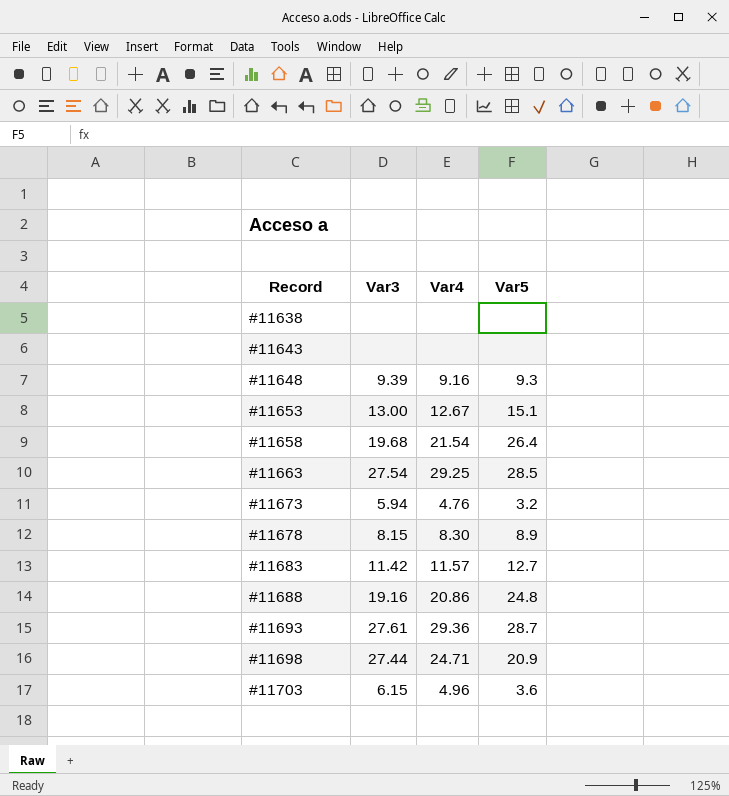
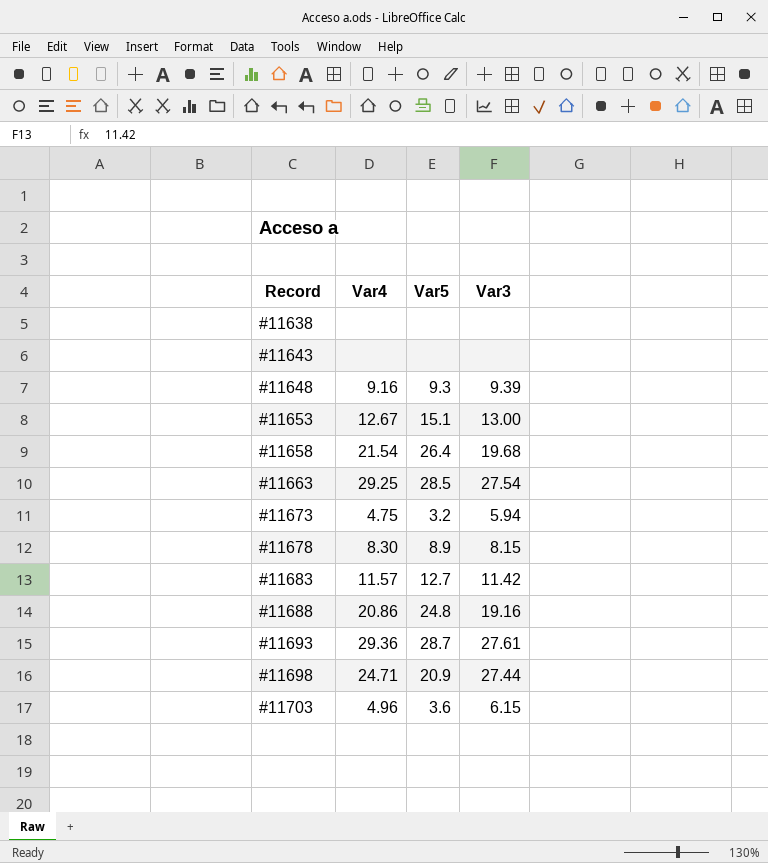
column Var3 | position: 2 -> 4
#11673 | Var4: 4.76 -> 4.75

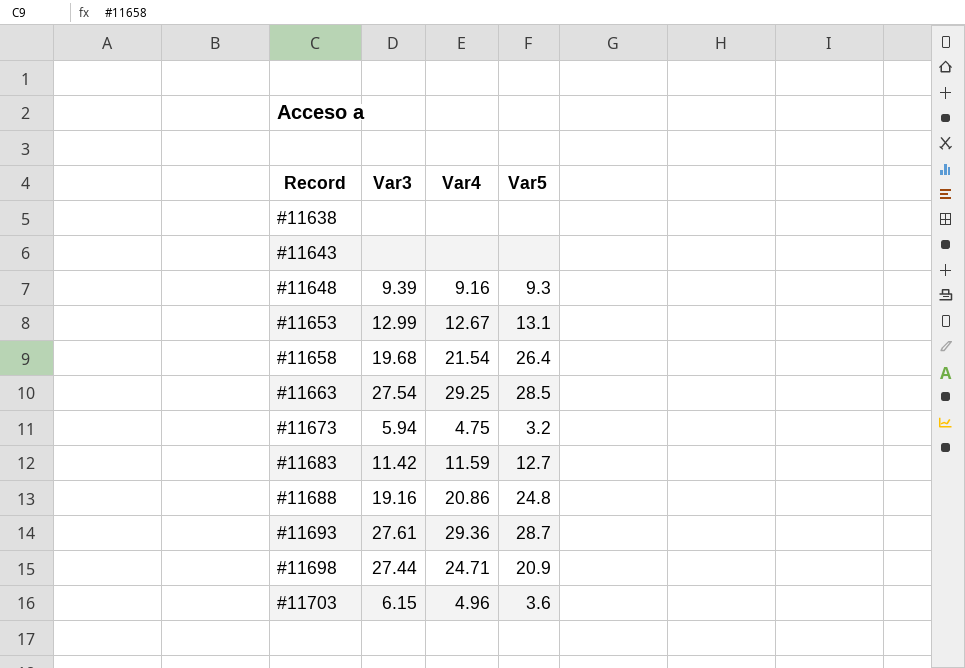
column Var3 | position: 4 -> 2
row #11678: 8.30 | 8.9 | 8.15 -> none
#11653 | Var3: 13.00 -> 12.99
#11653 | Var5: 15.1 -> 13.1
#11683 | Var4: 11.57 -> 11.59

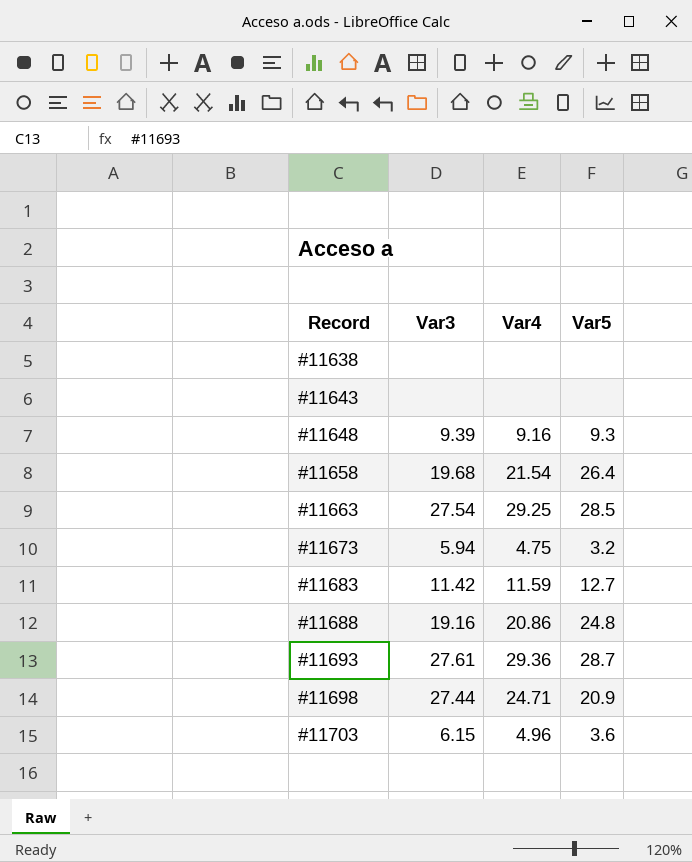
row #11653: 12.99 | 12.67 | 13.1 -> none

